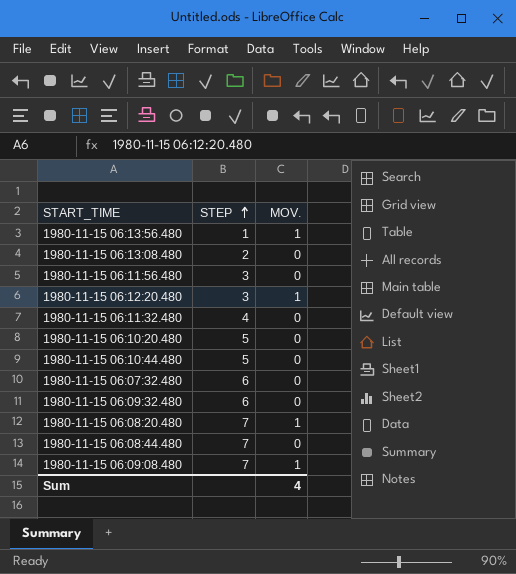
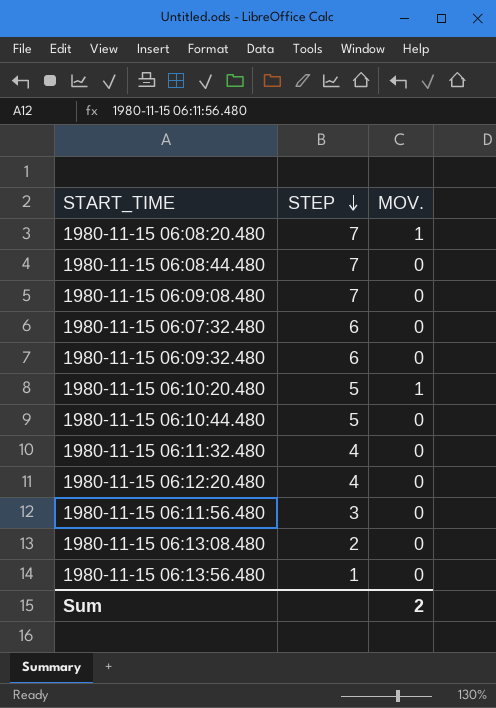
row order: STEP ascending -> STEP descending
1980-11-15 06:09:08.480 | MOV.: 1 -> 0
1980-11-15 06:10:20.480 | MOV.: 0 -> 1
1980-11-15 06:12:20.480 | STEP: 3 -> 4
1980-11-15 06:12:20.480 | MOV.: 1 -> 0
1980-11-15 06:13:56.480 | MOV.: 1 -> 0
Sum | MOV.: 4 -> 2

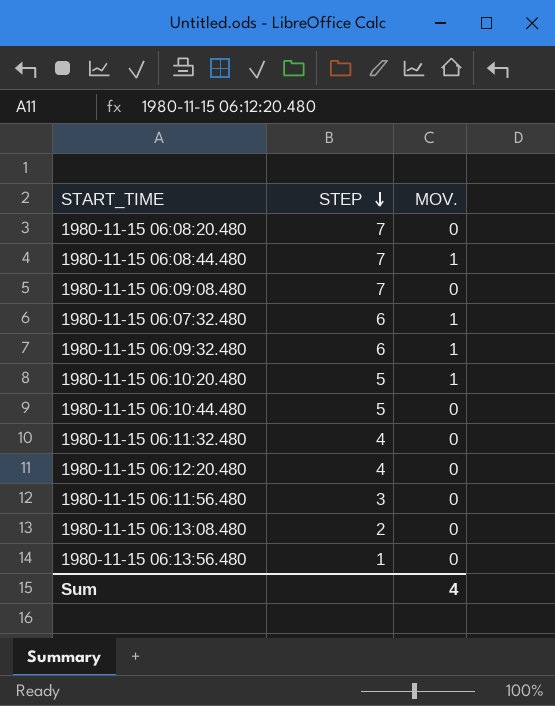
1980-11-15 06:08:20.480 | MOV.: 1 -> 0
1980-11-15 06:08:44.480 | MOV.: 0 -> 1
1980-11-15 06:07:32.480 | MOV.: 0 -> 1
1980-11-15 06:09:32.480 | MOV.: 0 -> 1
Sum | MOV.: 2 -> 4

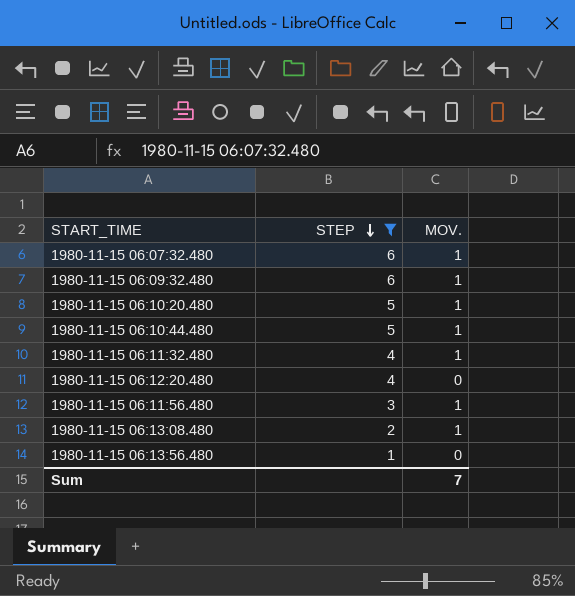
filter: none -> STEP != 7
1980-11-15 06:10:44.480 | MOV.: 0 -> 1
1980-11-15 06:11:32.480 | MOV.: 0 -> 1
1980-11-15 06:11:56.480 | MOV.: 0 -> 1
1980-11-15 06:13:08.480 | MOV.: 0 -> 1
Sum | MOV.: 4 -> 7

